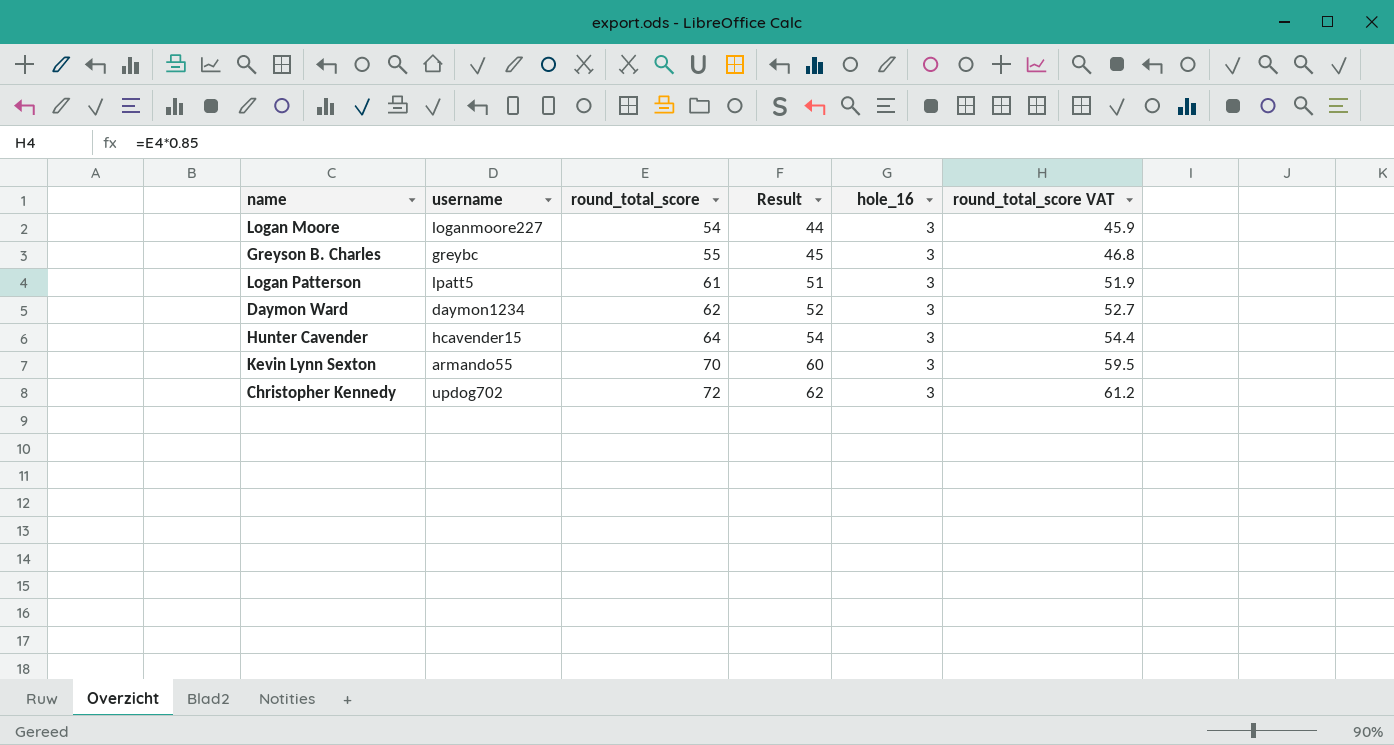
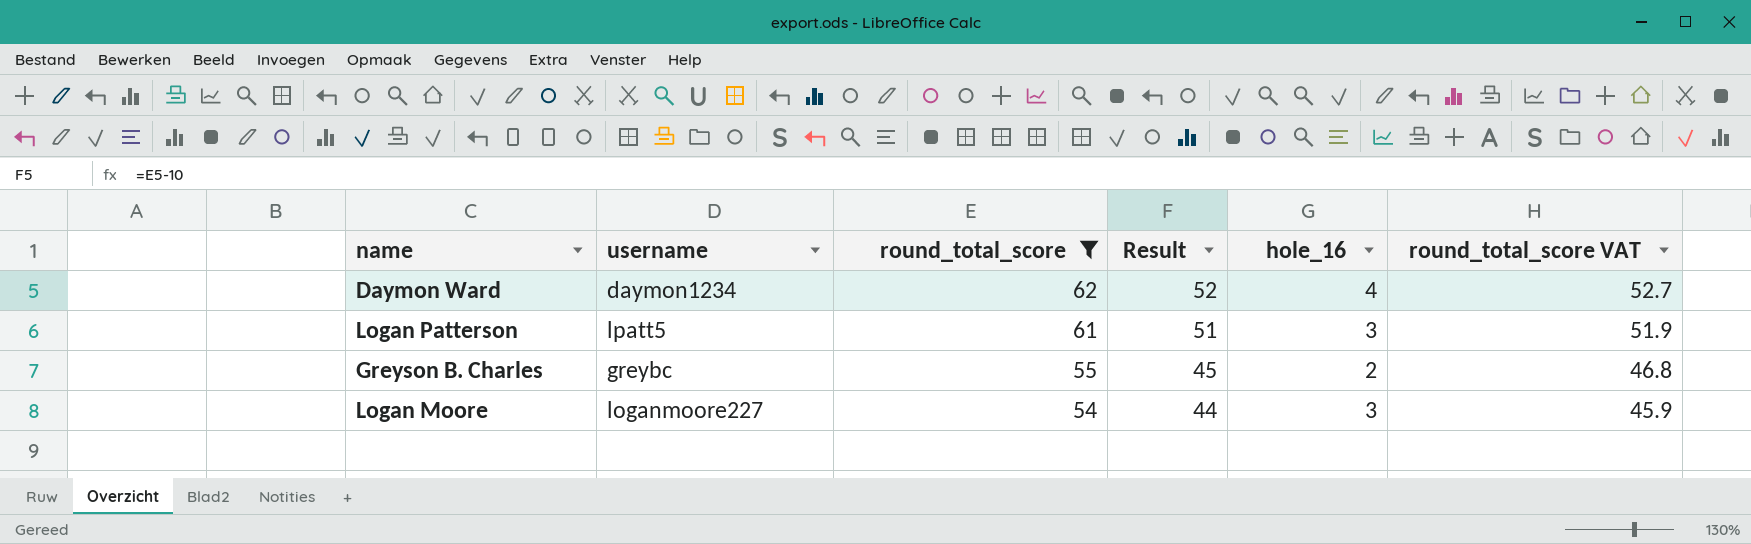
filter: none -> round_total_score <= 62
row order: round_total_score ascending -> round_total_score descending
Daymon Ward | hole_16: 3 -> 4
Greyson B. Charles | hole_16: 3 -> 2

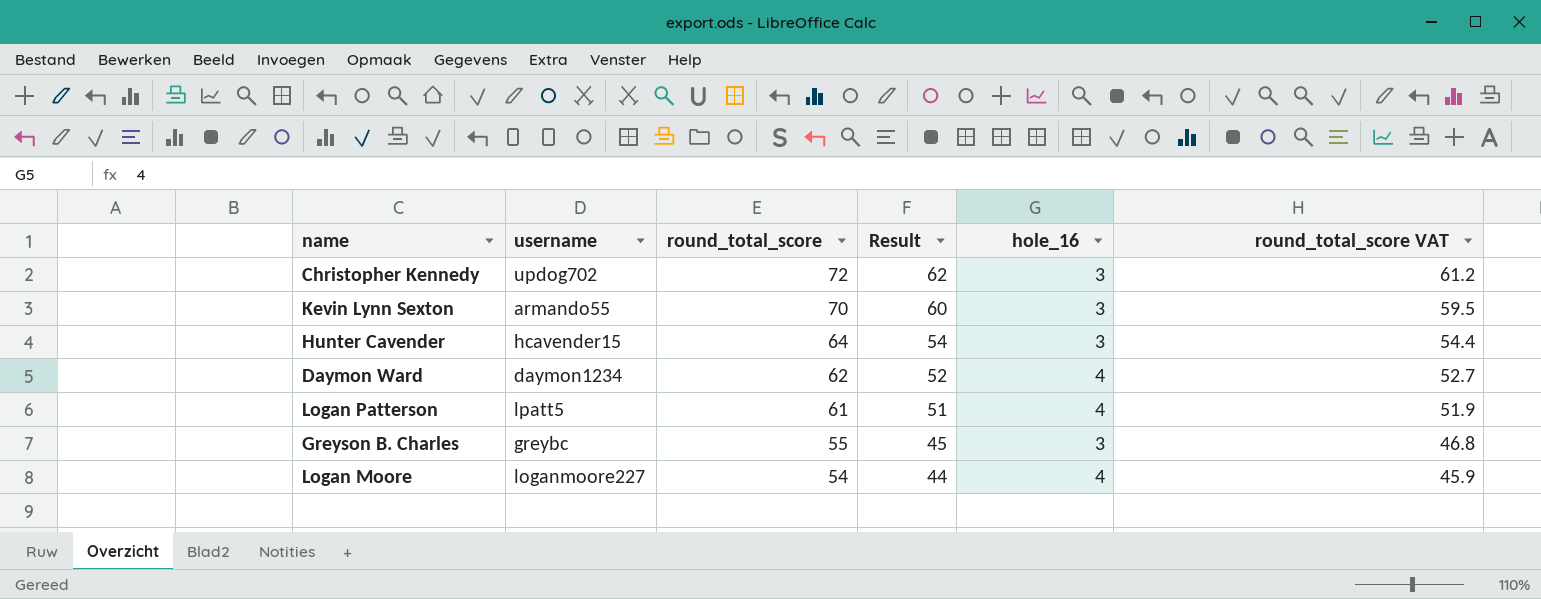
filter: round_total_score <= 62 -> none
Logan Patterson | hole_16: 3 -> 4
Greyson B. Charles | hole_16: 2 -> 3
Logan Moore | hole_16: 3 -> 4

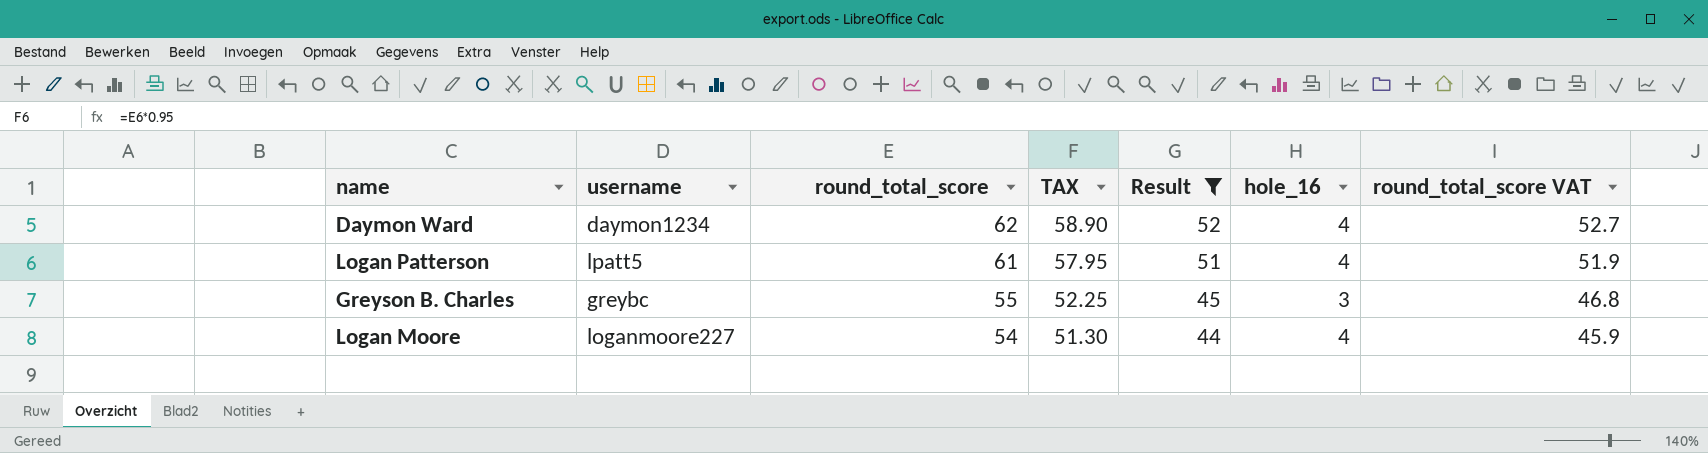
filter: none -> Result <= 52
column TAX | formula: none -> [round_total_score] * 0.95

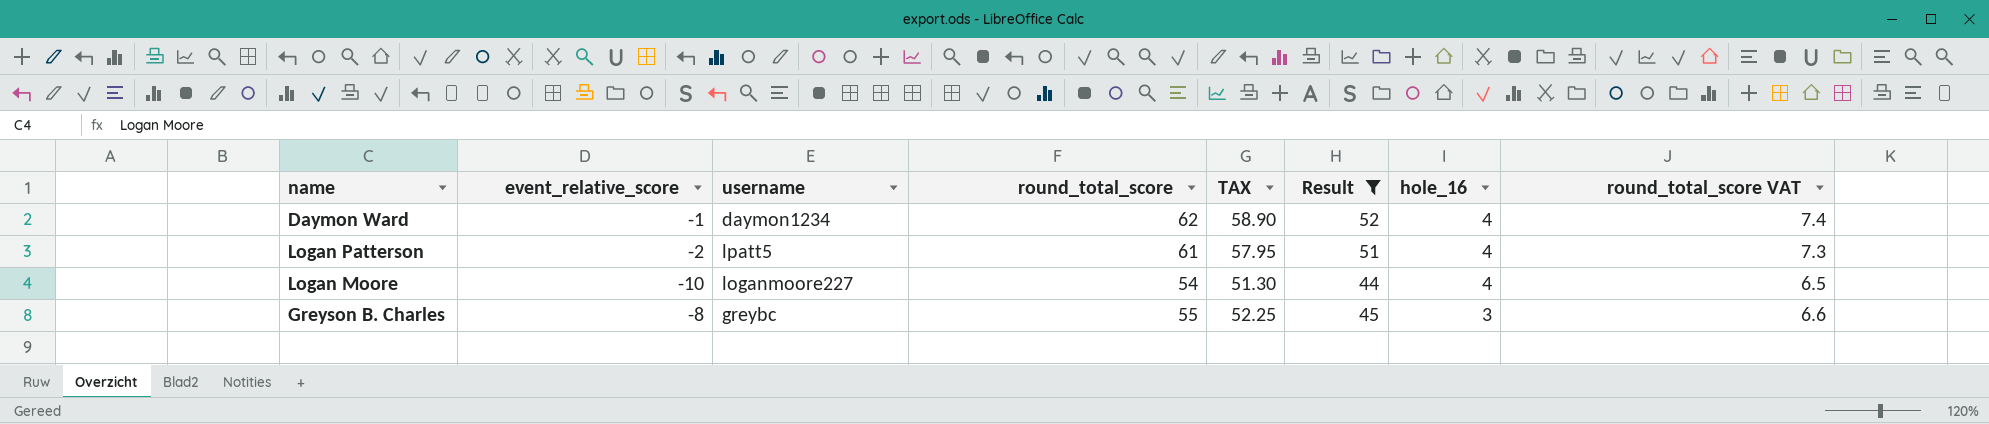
row order: round_total_score descending -> hole_16 descending
column event_relative_score | position: none -> 2
column round_total_score VAT | formula: [round_total_score] * 0.85 -> [round_total_score] * 0.12

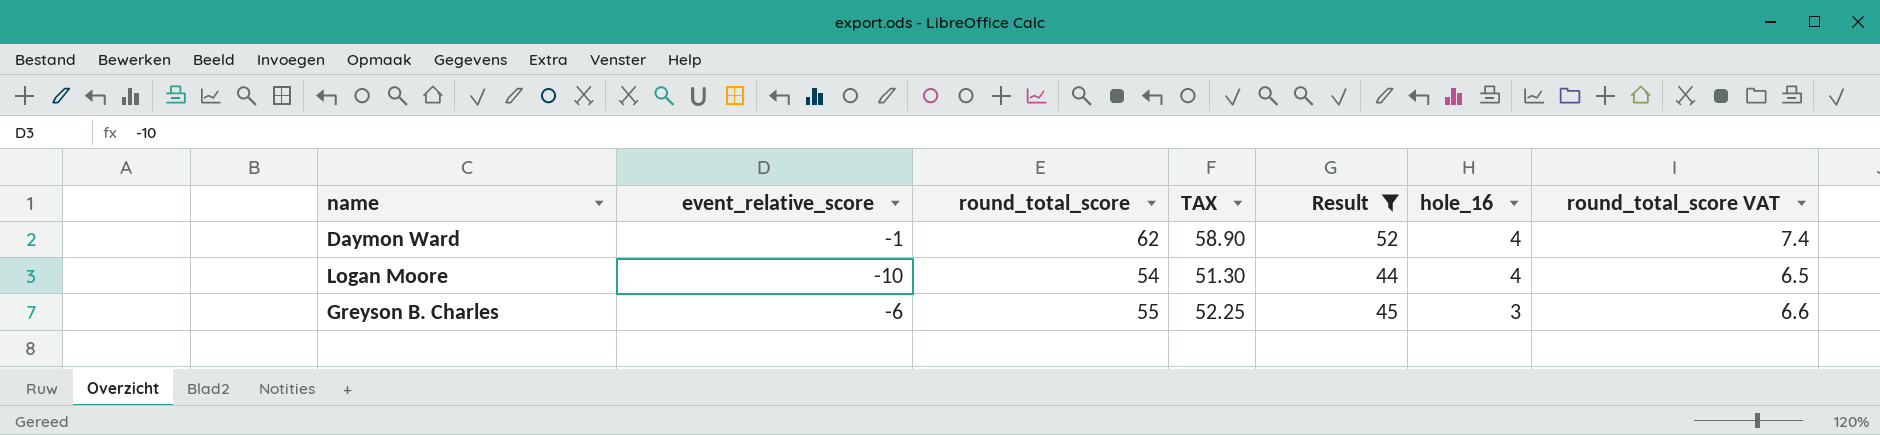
column username | position: 3 -> none
row Logan Patterson: -2 | lpatt5 | 61 | 57.95 | 51 | 4 | 7.3 -> none
Greyson B. Charles | event_relative_score: -8 -> -6

